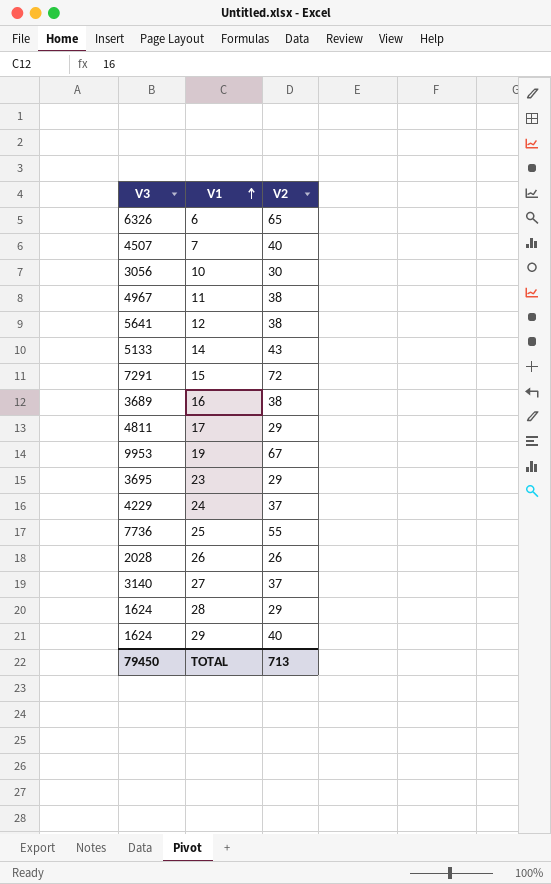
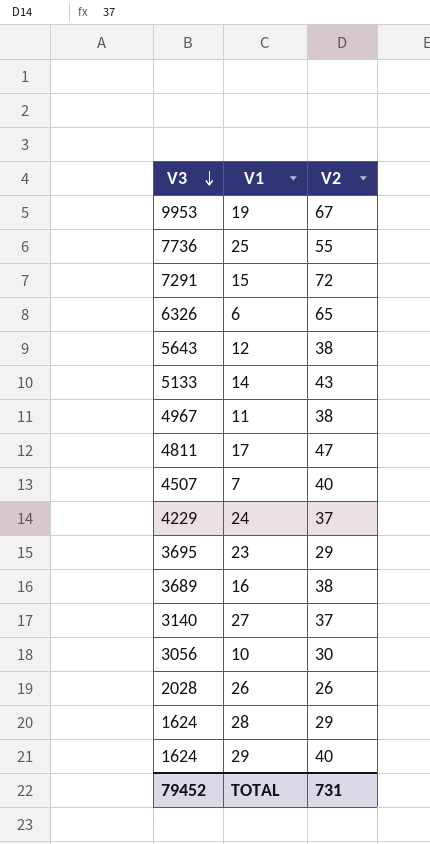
row order: V1 ascending -> V3 descending
12 | V3: 5641 -> 5643
17 | V2: 29 -> 47
TOTAL | V3: 79450 -> 79452
TOTAL | V2: 713 -> 731

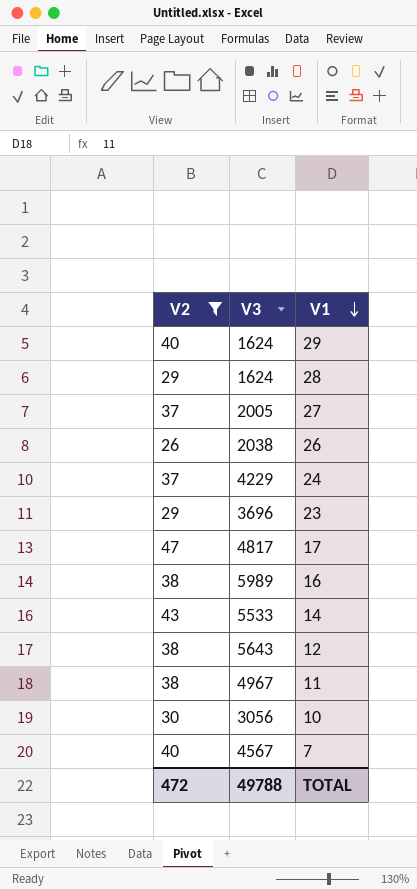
filter: none -> V2 <= 47
row order: V3 descending -> V1 descending
column V2 | position: 3 -> 1
27 | V3: 3140 -> 2005
26 | V3: 2028 -> 2038
23 | V3: 3695 -> 3696
17 | V3: 4811 -> 4817
16 | V3: 3689 -> 5989
14 | V3: 5133 -> 5533
7 | V3: 4507 -> 4567
TOTAL | V2: 731 -> 472
TOTAL | V3: 79452 -> 49788

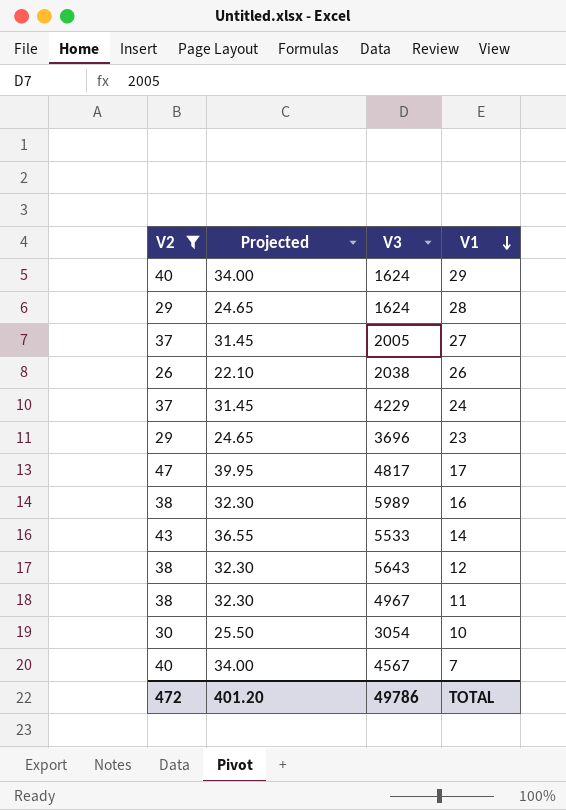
column Projected | formula: none -> [V2] * 0.85
10 | V3: 3056 -> 3054
TOTAL | V3: 49788 -> 49786

